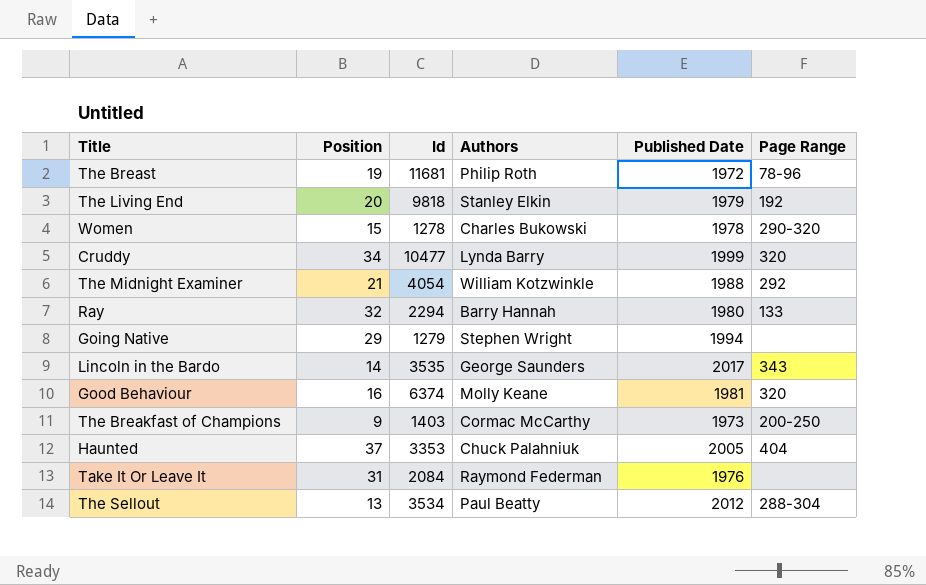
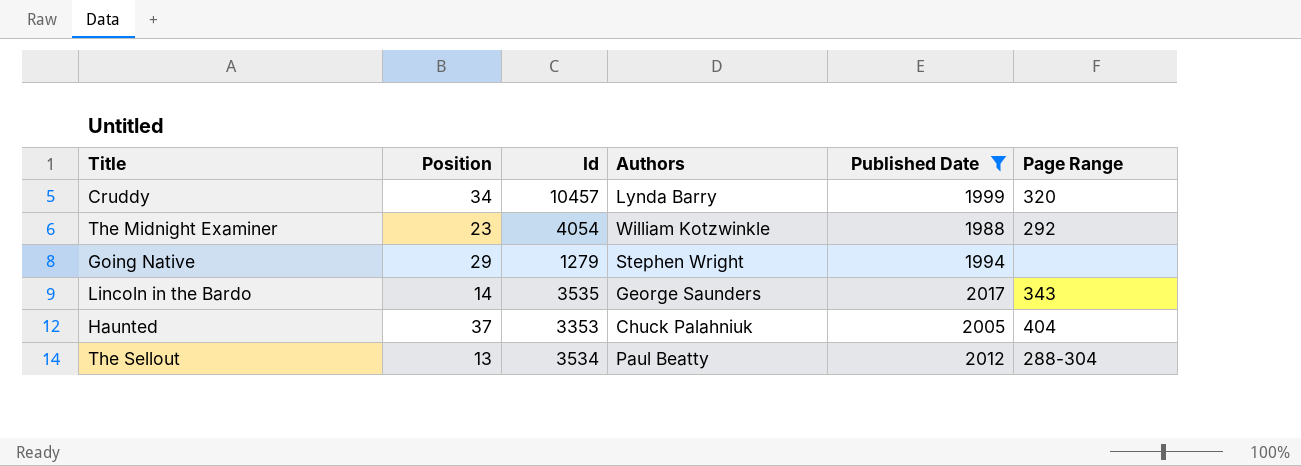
filter: none -> Published Date >= 1988
Cruddy | Id: 10477 -> 10457
The Midnight Examiner | Position: 21 -> 23

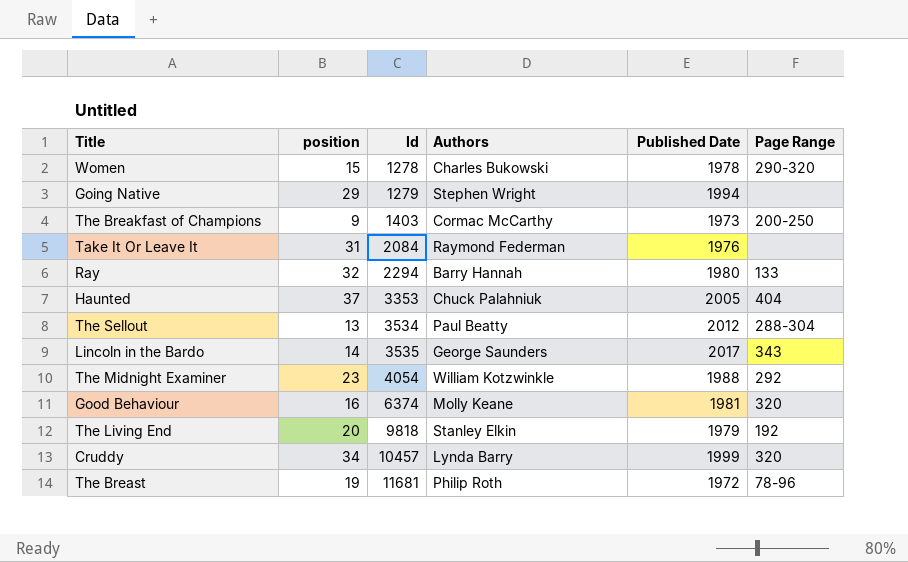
filter: Published Date >= 1988 -> none
row order: none -> Id ascending
column name: Position -> position

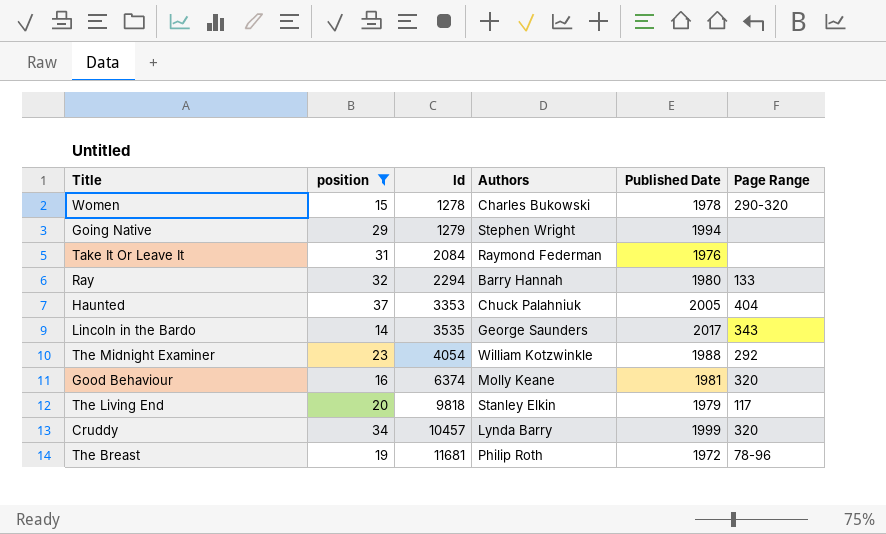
filter: none -> position >= 14
The Living End | Page Range: 192 -> 117

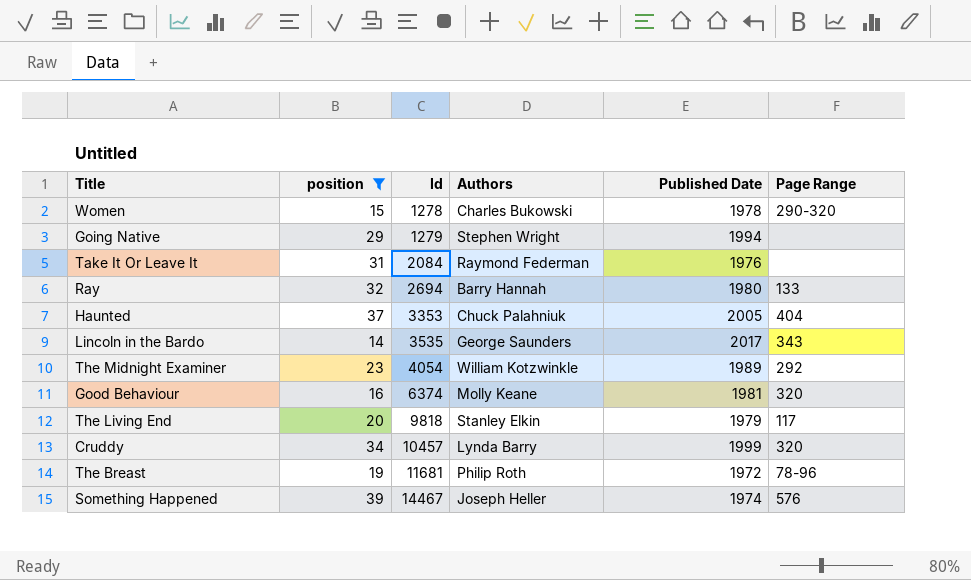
Ray | Id: 2294 -> 2694
The Midnight Examiner | Published Date: 1988 -> 1989
row Something Happened: none -> 39 | 14467 | Joseph Heller | 1974 | 576

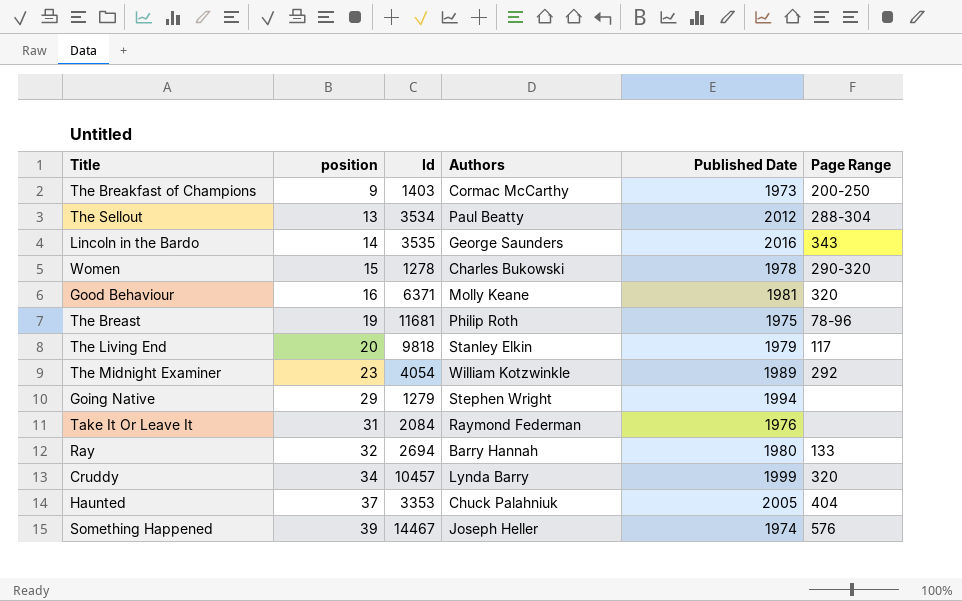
filter: position >= 14 -> none
row order: Id ascending -> position ascending
Lincoln in the Bardo | Published Date: 2017 -> 2016
Good Behaviour | Id: 6374 -> 6371
The Breast | Published Date: 1972 -> 1975

